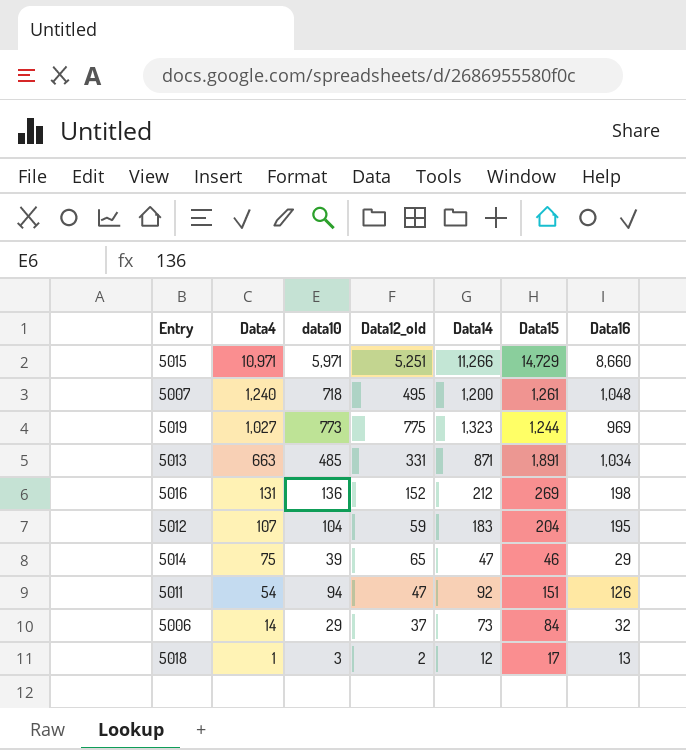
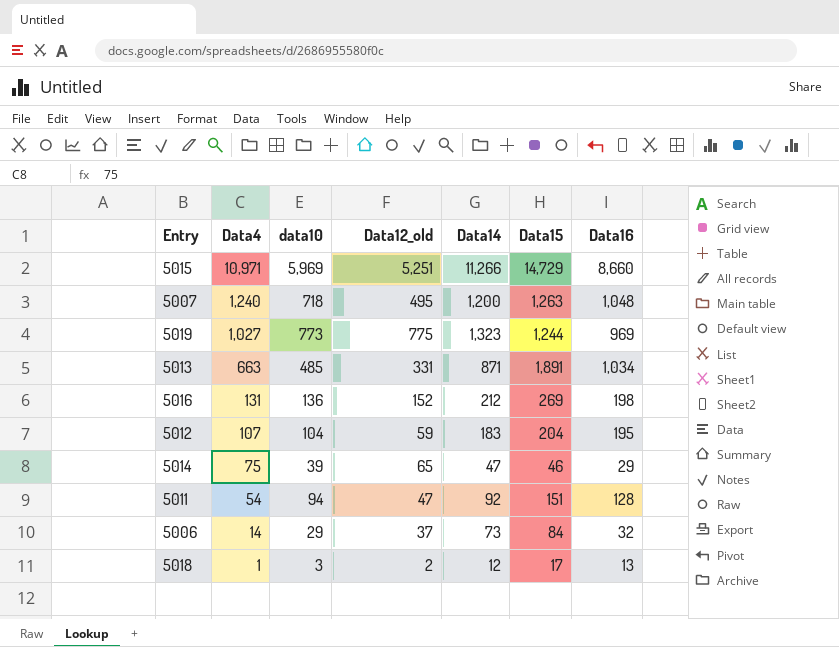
5015 | data10: 5,971 -> 5,969
5007 | Data15: 1,261 -> 1,263
5011 | Data16: 126 -> 128

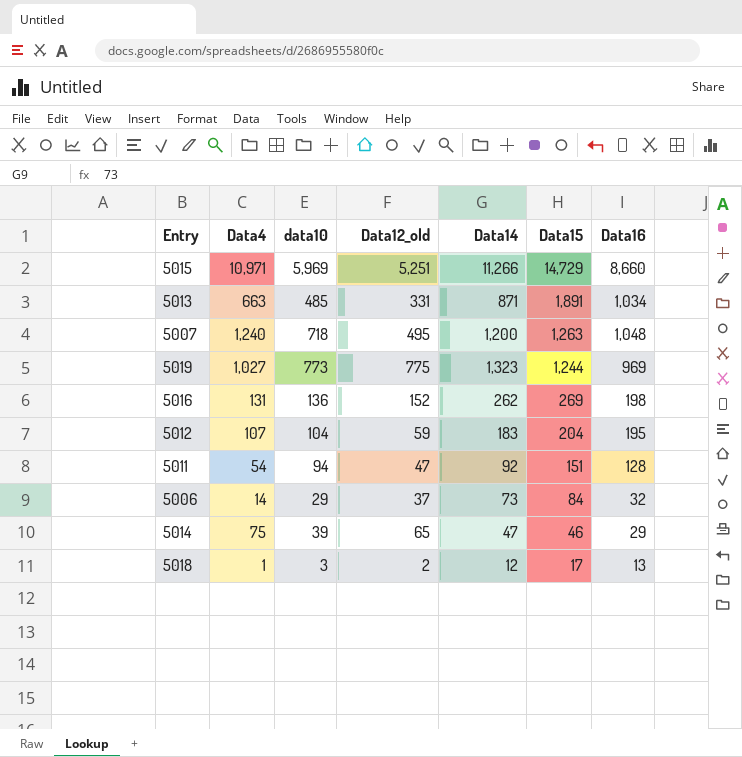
row order: Data4 descending -> Data15 descending
5016 | Data14: 212 -> 262

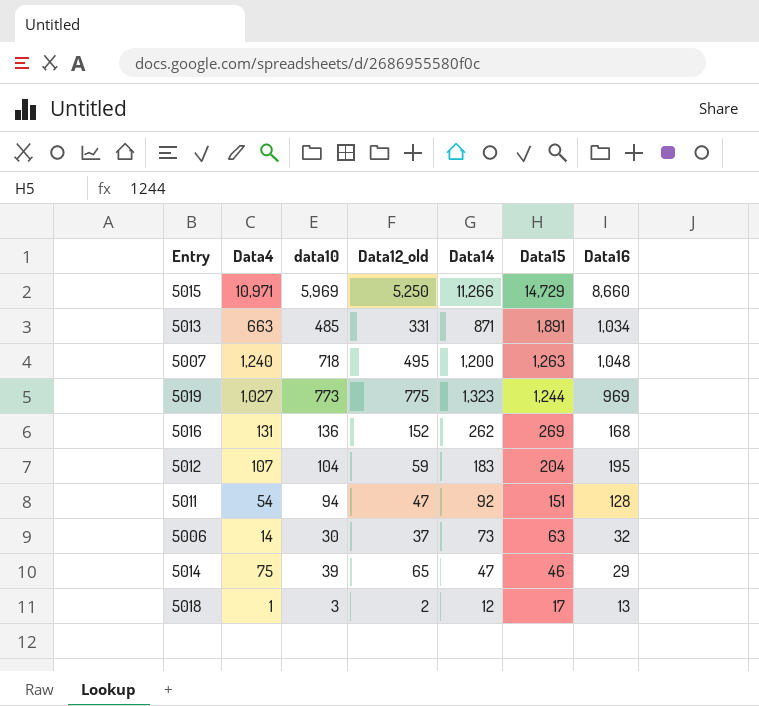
5015 | Data12_old: 5,251 -> 5,250
5016 | Data16: 198 -> 168
5006 | data10: 29 -> 30
5006 | Data15: 84 -> 63

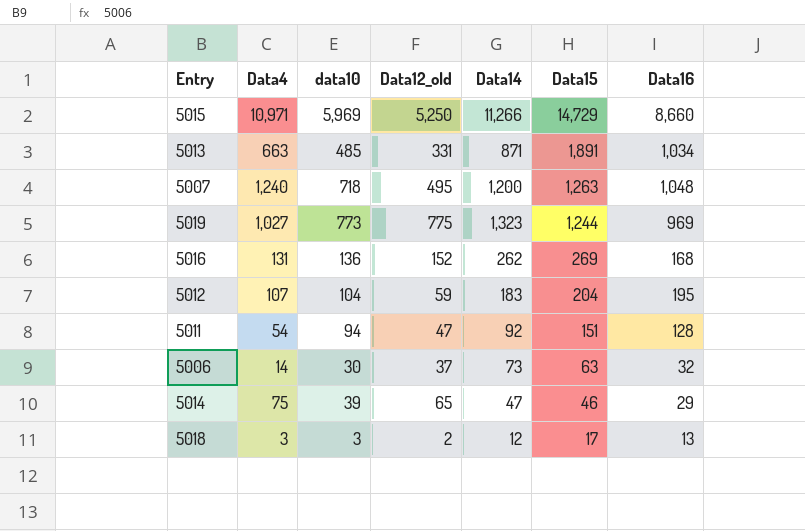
5018 | Data4: 1 -> 3

